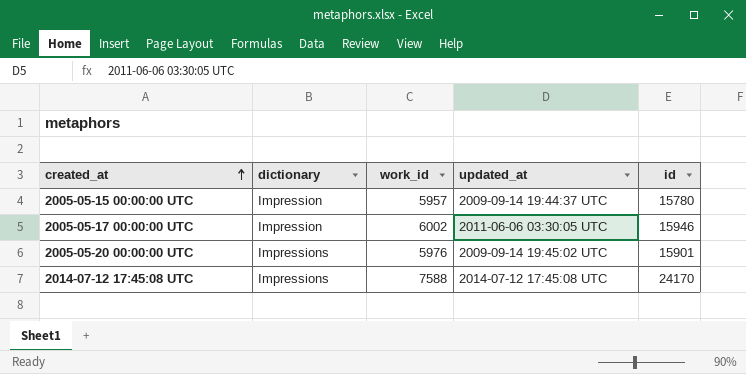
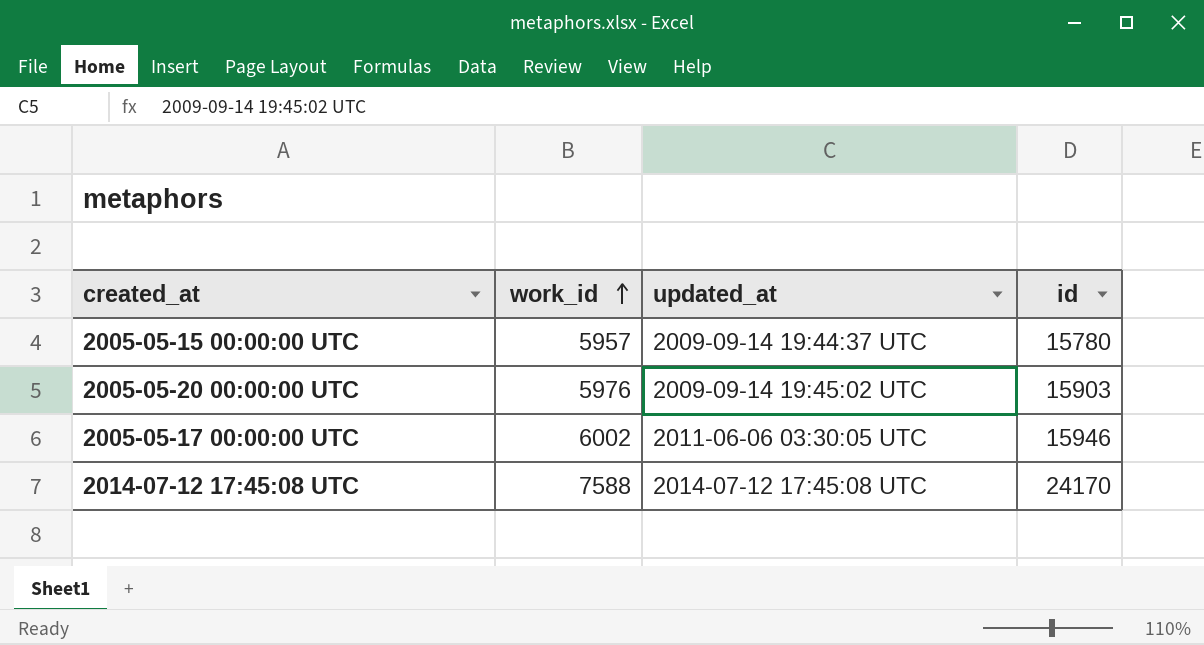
row order: created_at ascending -> work_id ascending
column dictionary | position: 2 -> none
2005-05-20 00:00:00 UTC | id: 15901 -> 15903

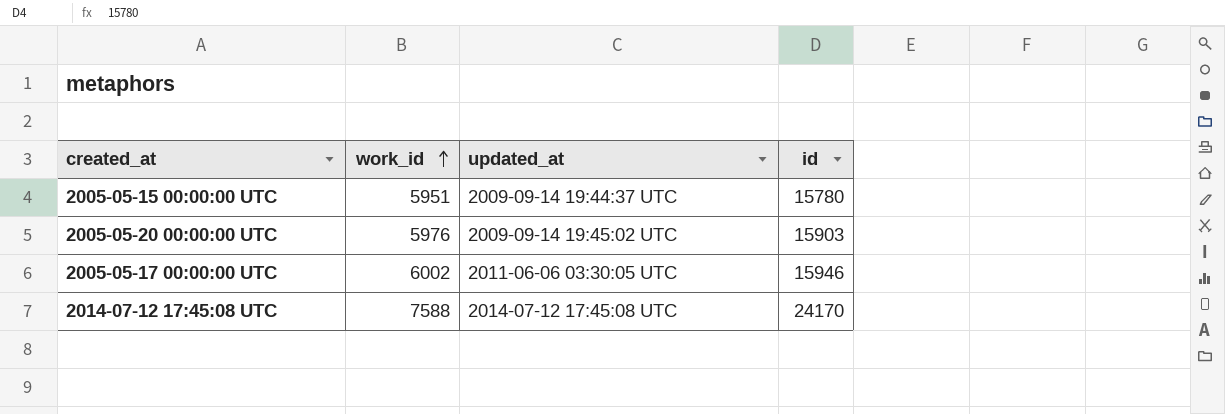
2005-05-15 00:00:00 UTC | work_id: 5957 -> 5951

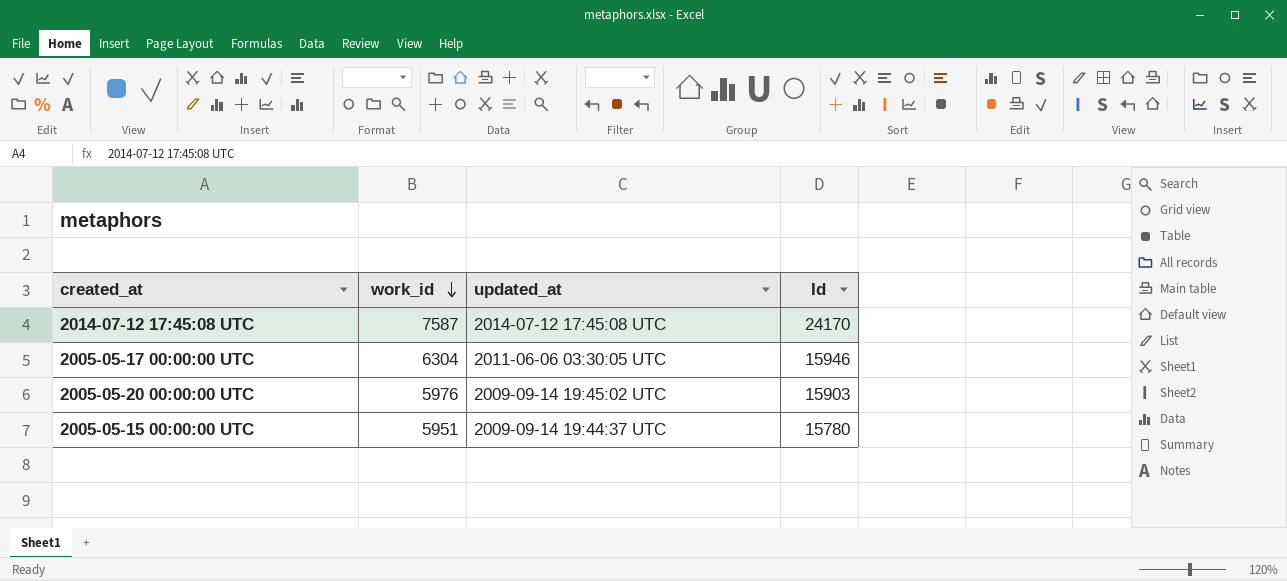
row order: work_id ascending -> work_id descending
column name: id -> Id
2014-07-12 17:45:08 UTC | work_id: 7588 -> 7587
2005-05-17 00:00:00 UTC | work_id: 6002 -> 6304

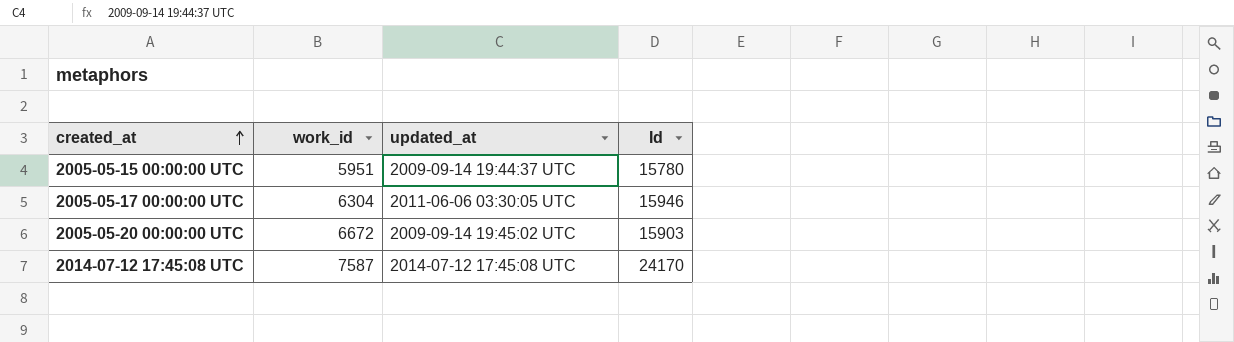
row order: work_id descending -> created_at ascending
2005-05-20 00:00:00 UTC | work_id: 5976 -> 6672

